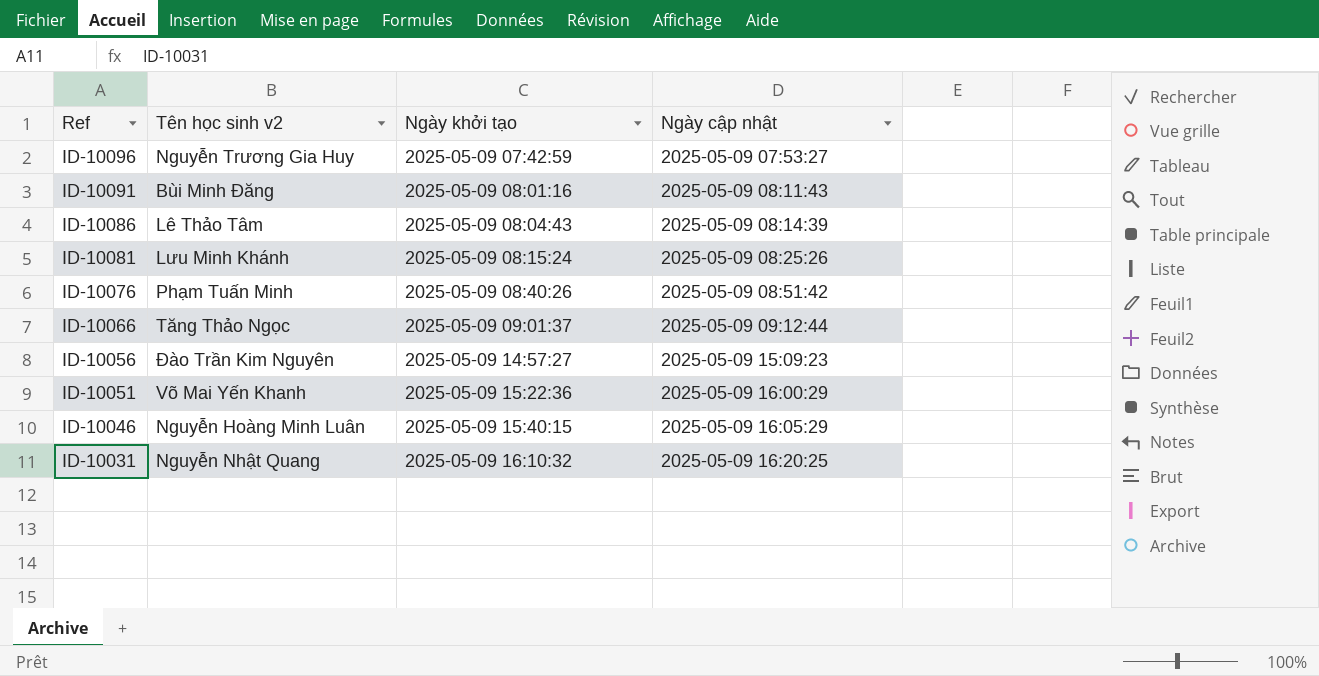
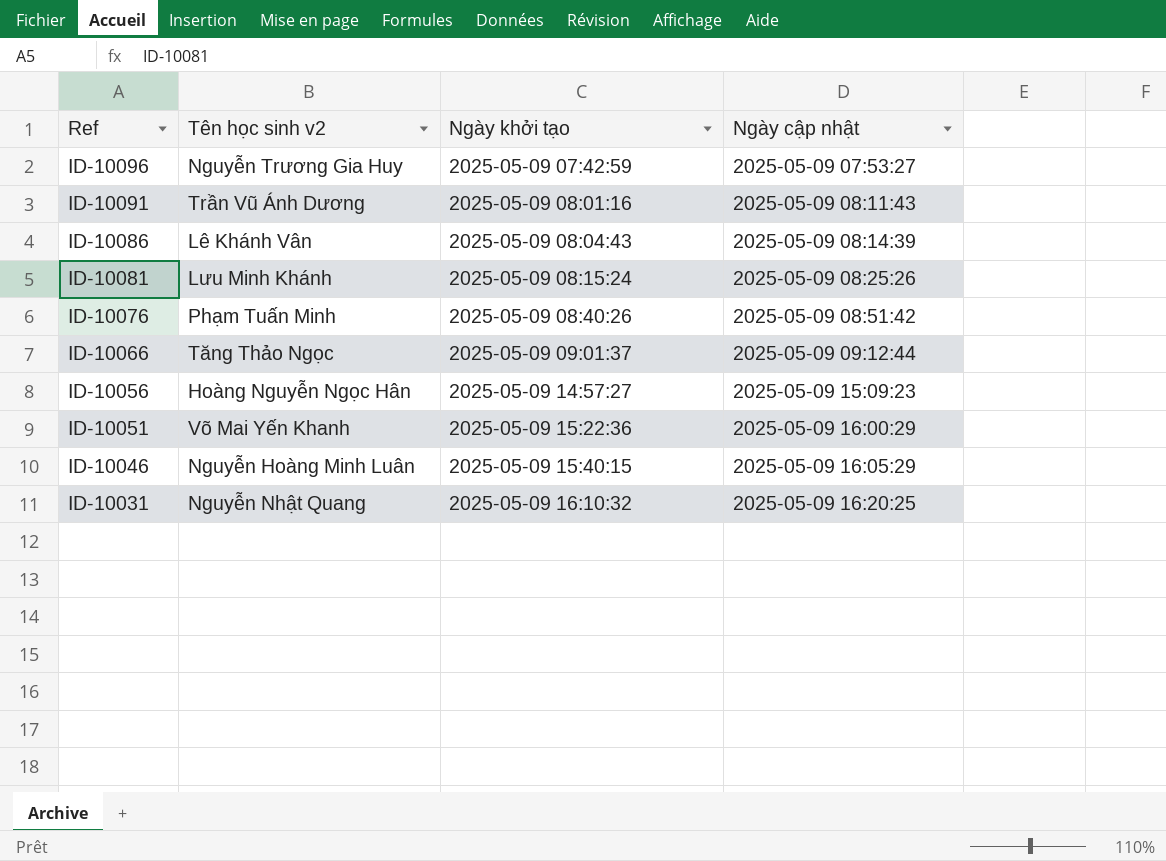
ID-10091 | Tên học sinh v2: Bùi Minh Đăng -> Trần Vũ Ánh Dương
ID-10086 | Tên học sinh v2: Lê Thảo Tâm -> Lê Khánh Vân
ID-10056 | Tên học sinh v2: Đào Trần Kim Nguyên -> Hoàng Nguyễn Ngọc Hân

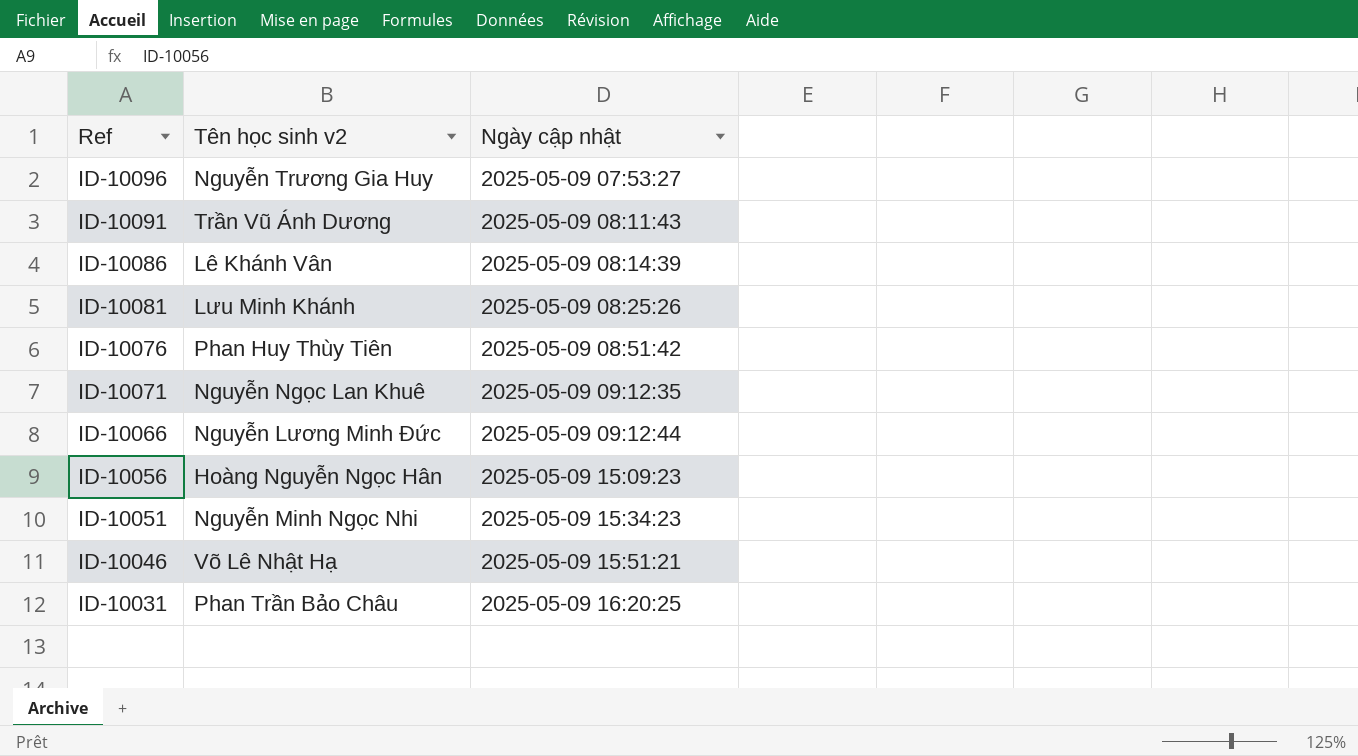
column Ngày khởi tạo | position: 3 -> none
ID-10076 | Tên học sinh v2: Phạm Tuấn Minh -> Phan Huy Thùy Tiên
row ID-10071: none -> Nguyễn Ngọc Lan Khuê | 2025-05-09 09:12:35
ID-10066 | Tên học sinh v2: Tăng Thảo Ngọc -> Nguyễn Lương Minh Đức
ID-10051 | Tên học sinh v2: Võ Mai Yến Khanh -> Nguyễn Minh Ngọc Nhi
ID-10051 | Ngày cập nhật: 2025-05-09 16:00:29 -> 2025-05-09 15:34:23
ID-10046 | Tên học sinh v2: Nguyễn Hoàng Minh Luân -> Võ Lê Nhật Hạ
ID-10046 | Ngày cập nhật: 2025-05-09 16:05:29 -> 2025-05-09 15:51:21
ID-10031 | Tên học sinh v2: Nguyễn Nhật Quang -> Phan Trần Bảo Châu

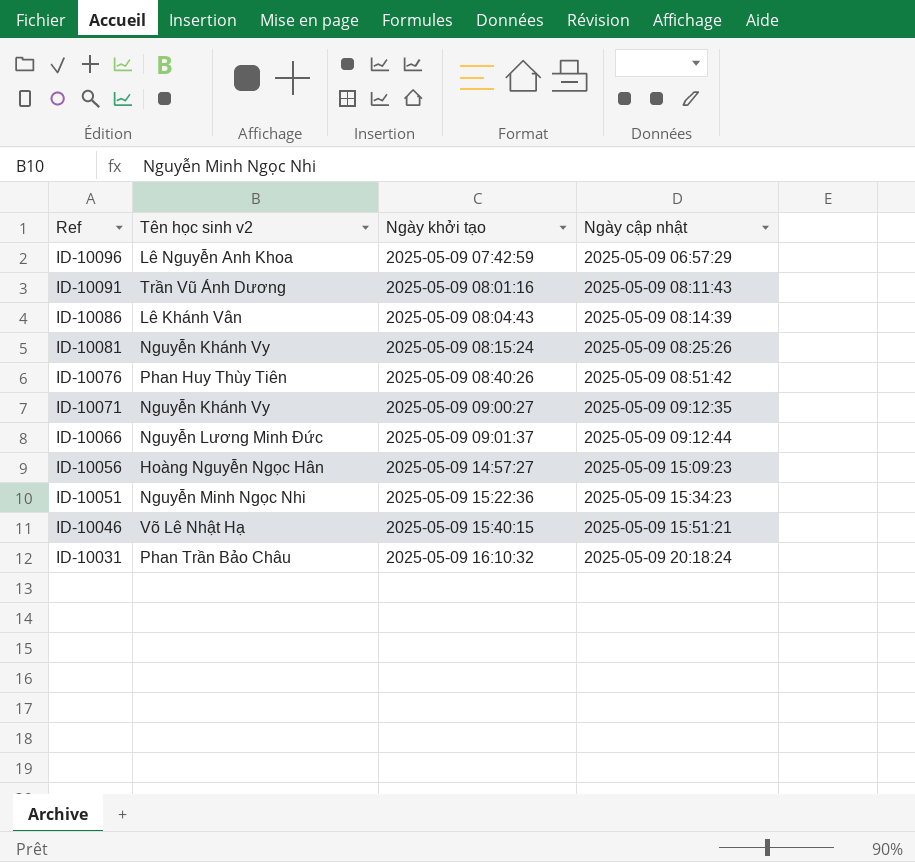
column Ngày khởi tạo | position: none -> 3
ID-10096 | Tên học sinh v2: Nguyễn Trương Gia Huy -> Lê Nguyễn Anh Khoa
ID-10096 | Ngày cập nhật: 2025-05-09 07:53:27 -> 2025-05-09 06:57:29
ID-10081 | Tên học sinh v2: Lưu Minh Khánh -> Nguyễn Khánh Vy
ID-10071 | Tên học sinh v2: Nguyễn Ngọc Lan Khuê -> Nguyễn Khánh Vy
ID-10031 | Ngày cập nhật: 2025-05-09 16:20:25 -> 2025-05-09 20:18:24

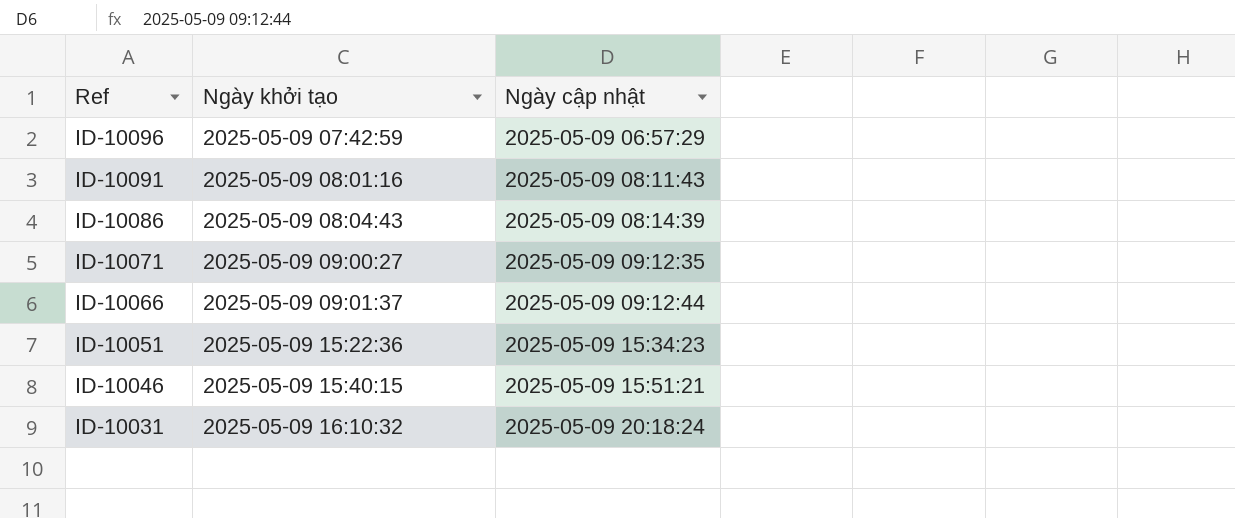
column Tên học sinh v2 | position: 2 -> none
row ID-10081: Nguyễn Khánh Vy | 2025-05-09 08:15:24 | 2025-05-09 08:25:26 -> none
row ID-10076: Phan Huy Thùy Tiên | 2025-05-09 08:40:26 | 2025-05-09 08:51:42 -> none
row ID-10056: Hoàng Nguyễn Ngọc Hân | 2025-05-09 14:57:27 | 2025-05-09 15:09:23 -> none

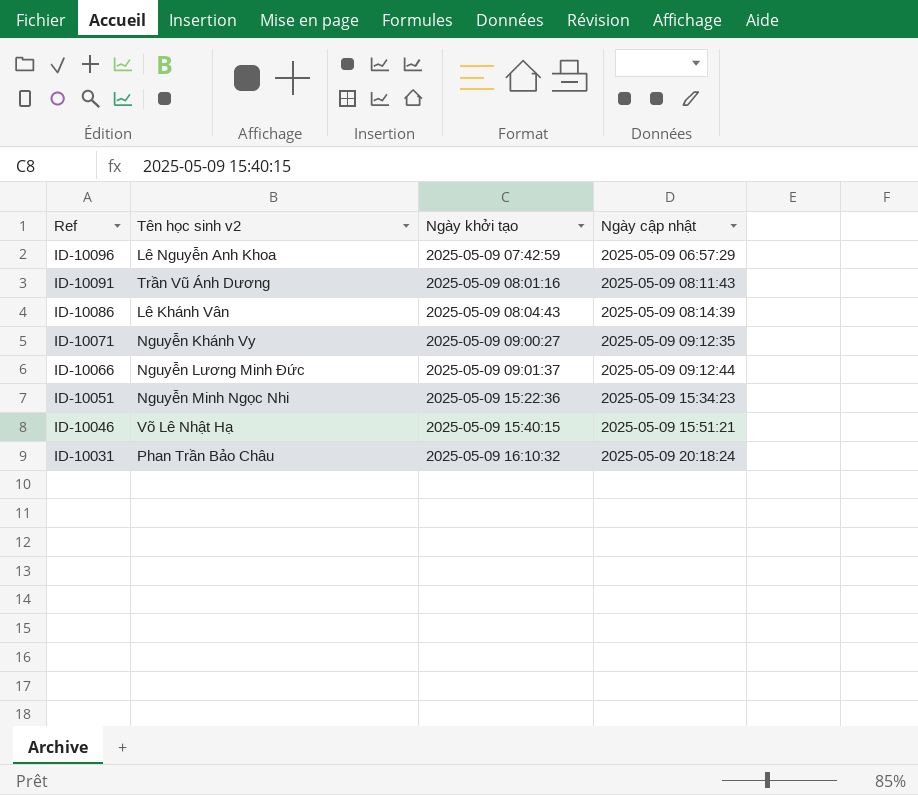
column Tên học sinh v2 | position: none -> 2

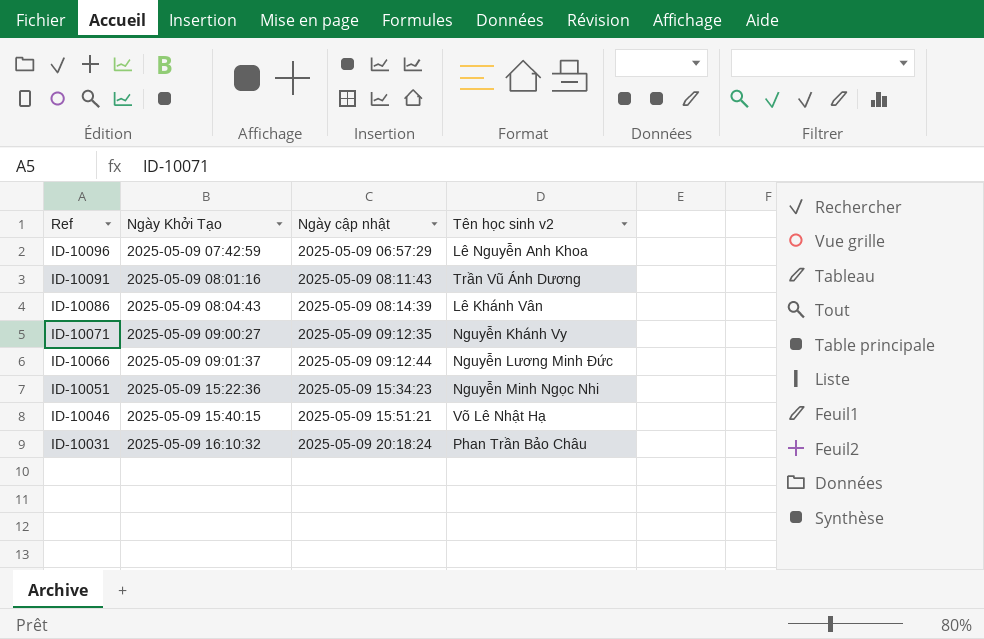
column name: Ngày khởi tạo -> Ngày Khởi Tạo
column Tên học sinh v2 | position: 2 -> 4

